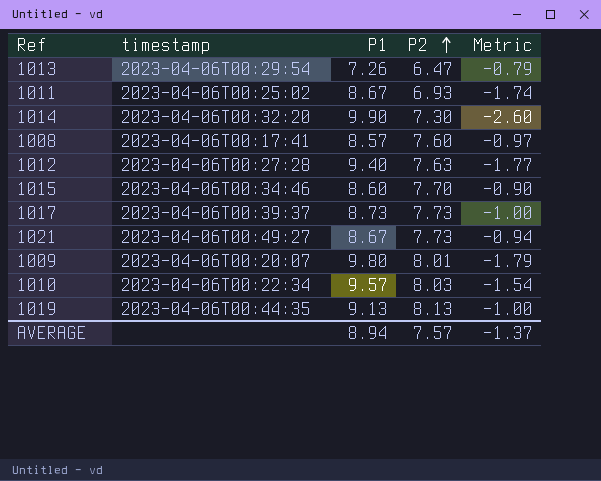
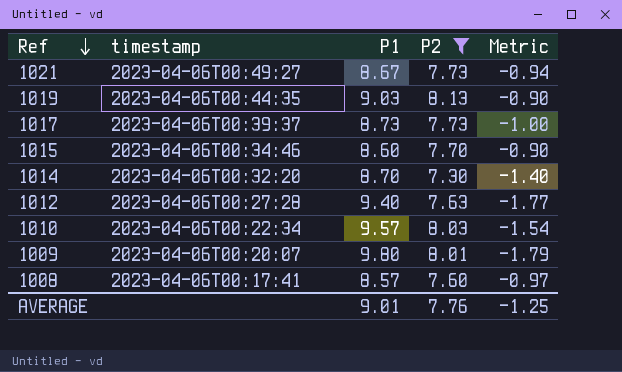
filter: none -> P2 >= 7.30
row order: P2 ascending -> Ref descending
1019 | P1: 9.13 -> 9.03
1019 | Metric: -1.00 -> -0.90
1014 | P1: 9.90 -> 8.70
1014 | Metric: -2.60 -> -1.40
AVERAGE | P1: 8.94 -> 9.01
AVERAGE | P2: 7.57 -> 7.76
AVERAGE | Metric: -1.37 -> -1.25

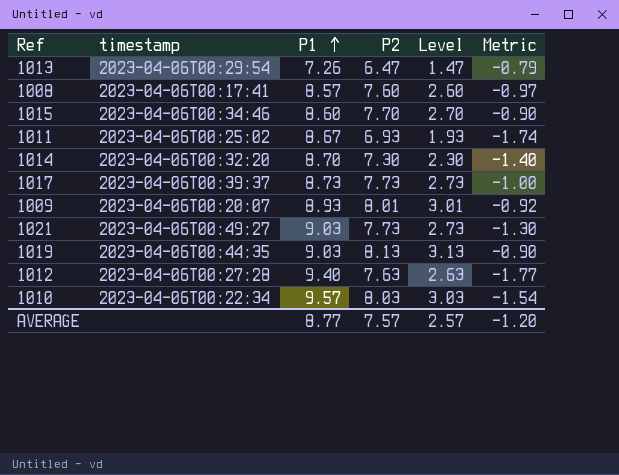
filter: P2 >= 7.30 -> none
row order: Ref descending -> P1 ascending
column Level | formula: none -> [P2] - 5
1009 | P1: 9.80 -> 8.93
1009 | Metric: -1.79 -> -0.92
1021 | P1: 8.67 -> 9.03
1021 | Metric: -0.94 -> -1.30
AVERAGE | P1: 9.01 -> 8.77
AVERAGE | P2: 7.76 -> 7.57
AVERAGE | Metric: -1.25 -> -1.20

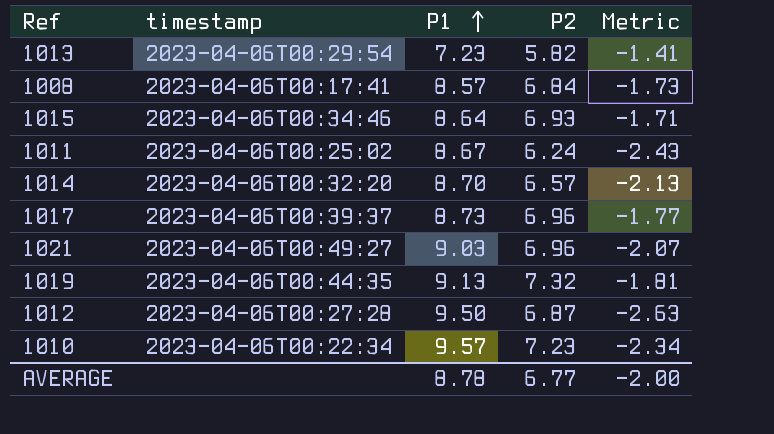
column Level | formula: [P2] - 5 -> none
row 1009: 2023-04-06T00:20:07 | 8.93 | 8.01 | 3.01 | -0.92 -> none
1013 | P1: 7.26 -> 7.23
1013 | P2: 6.47 -> 5.82
1013 | Metric: -0.79 -> -1.41
1008 | P2: 7.60 -> 6.84
1008 | Metric: -0.97 -> -1.73
1015 | P1: 8.60 -> 8.64
1015 | P2: 7.70 -> 6.93
1015 | Metric: -0.90 -> -1.71
1011 | P2: 6.93 -> 6.24
1011 | Metric: -1.74 -> -2.43
1014 | P2: 7.30 -> 6.57
1014 | Metric: -1.40 -> -2.13
1017 | P2: 7.73 -> 6.96
1017 | Metric: -1.00 -> -1.77
1021 | P2: 7.73 -> 6.96
1021 | Metric: -1.30 -> -2.07
1019 | P1: 9.03 -> 9.13
1019 | P2: 8.13 -> 7.32
1019 | Metric: -0.90 -> -1.81
1012 | P1: 9.40 -> 9.50
1012 | P2: 7.63 -> 6.87
1012 | Metric: -1.77 -> -2.63
1010 | P2: 8.03 -> 7.23
1010 | Metric: -1.54 -> -2.34
AVERAGE | P1: 8.77 -> 8.78
AVERAGE | P2: 7.57 -> 6.77
AVERAGE | Metric: -1.20 -> -2.00

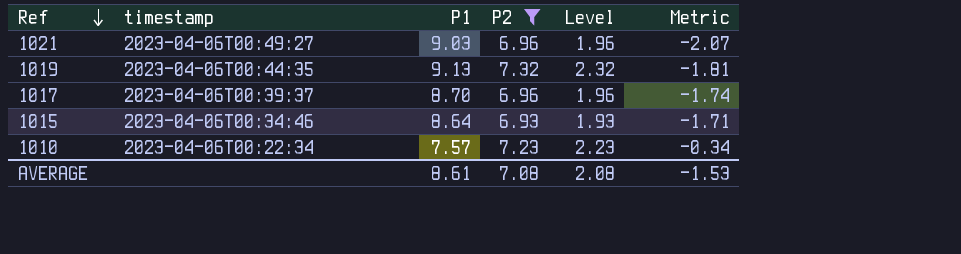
filter: none -> P2 >= 6.93
row order: P1 ascending -> Ref descending
column Level | formula: none -> [P2] - 5
1017 | P1: 8.73 -> 8.70
1017 | Metric: -1.77 -> -1.74
1010 | P1: 9.57 -> 7.57
1010 | Metric: -2.34 -> -0.34
AVERAGE | P1: 8.78 -> 8.61
AVERAGE | P2: 6.77 -> 7.08
AVERAGE | Metric: -2.00 -> -1.53

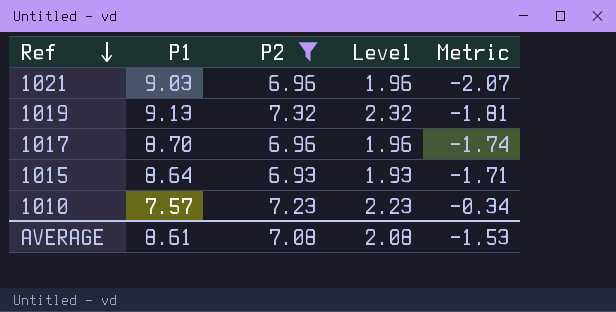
column timestamp | position: 2 -> none

